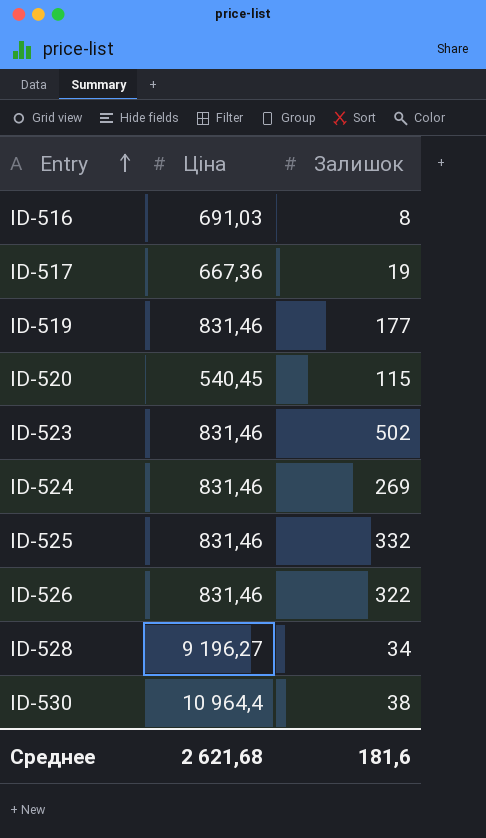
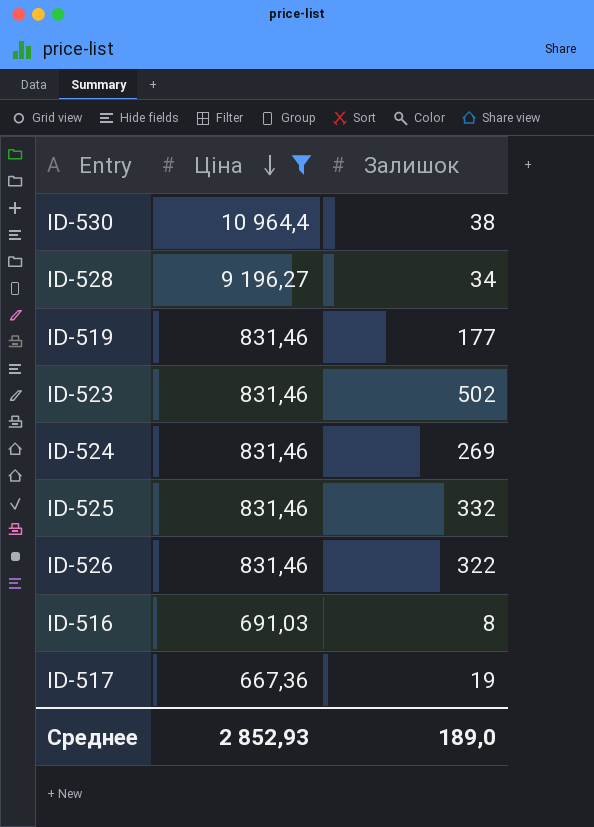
filter: none -> Ціна != 540,45
row order: Entry ascending -> Ціна descending
Среднее | Ціна: 2 621,68 -> 2 852,93
Среднее | Залишок: 181,6 -> 189,0

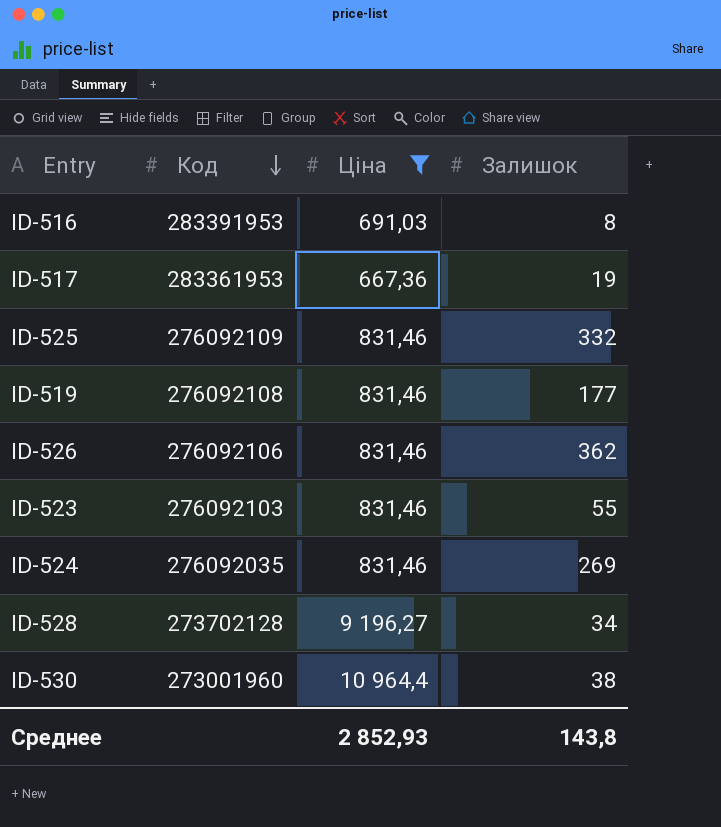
row order: Ціна descending -> Код descending
column Код | position: none -> 2
ID-526 | Залишок: 322 -> 362
ID-523 | Залишок: 502 -> 55
Среднее | Залишок: 189,0 -> 143,8

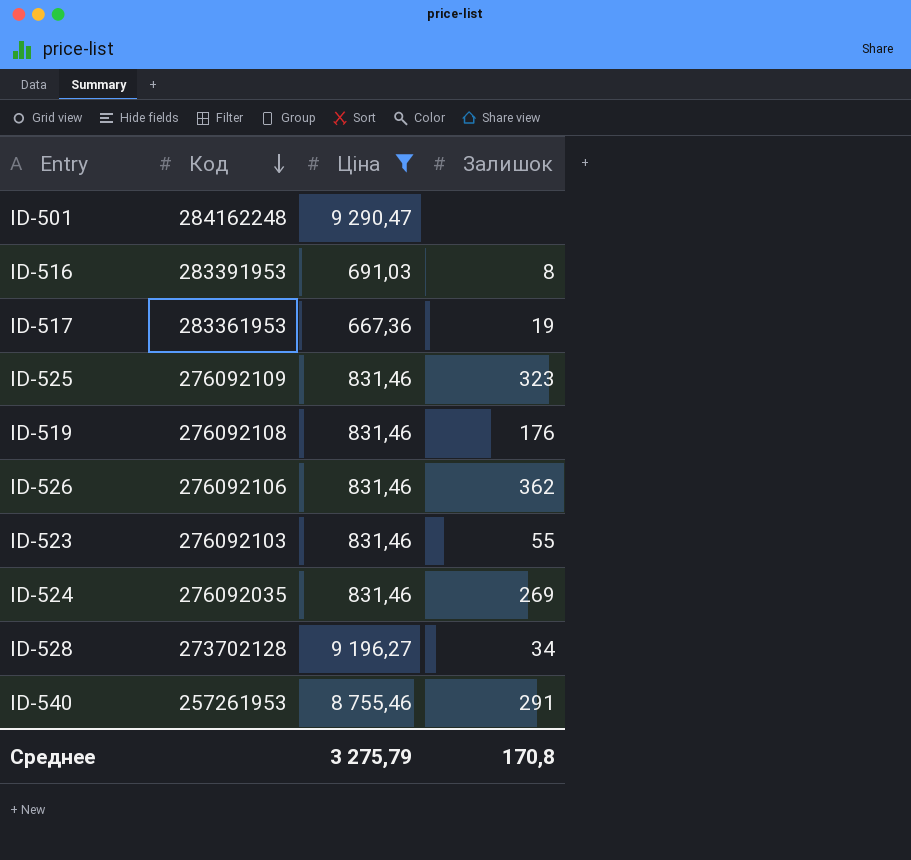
row ID-530: 273001960 | 10 964,4 | 38 -> none
row ID-501: none -> 284162248 | 9 290,47 | none
ID-525 | Залишок: 332 -> 323
ID-519 | Залишок: 177 -> 176
row ID-540: none -> 257261953 | 8 755,46 | 291
Среднее | Ціна: 2 852,93 -> 3 275,79
Среднее | Залишок: 143,8 -> 170,8

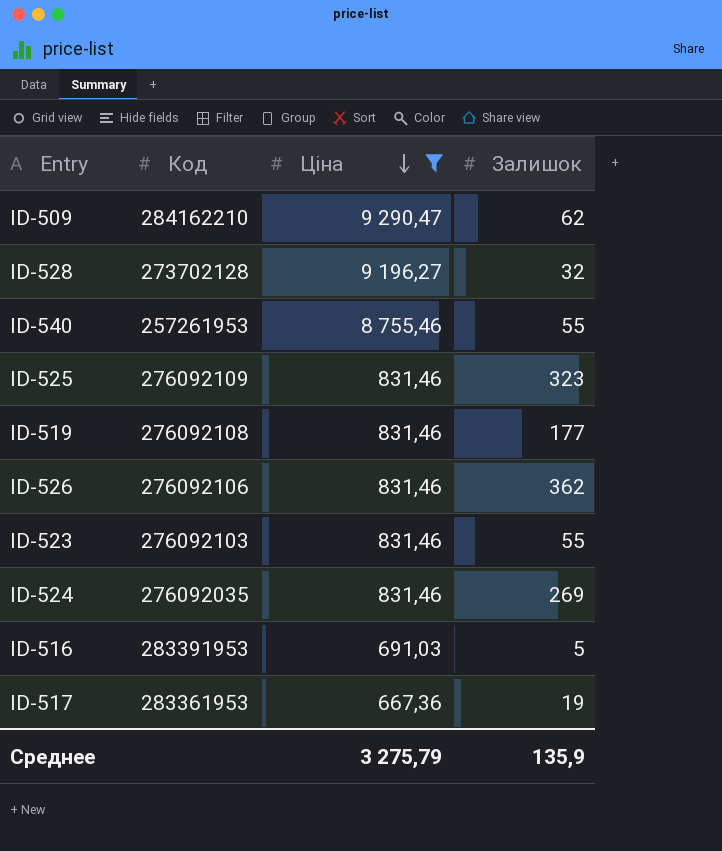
row order: Код descending -> Ціна descending
row ID-501: 284162248 | 9 290,47 | none -> none
row ID-509: none -> 284162210 | 9 290,47 | 62
ID-528 | Залишок: 34 -> 32
ID-540 | Залишок: 291 -> 55
ID-519 | Залишок: 176 -> 177
ID-516 | Залишок: 8 -> 5
Среднее | Залишок: 170,8 -> 135,9

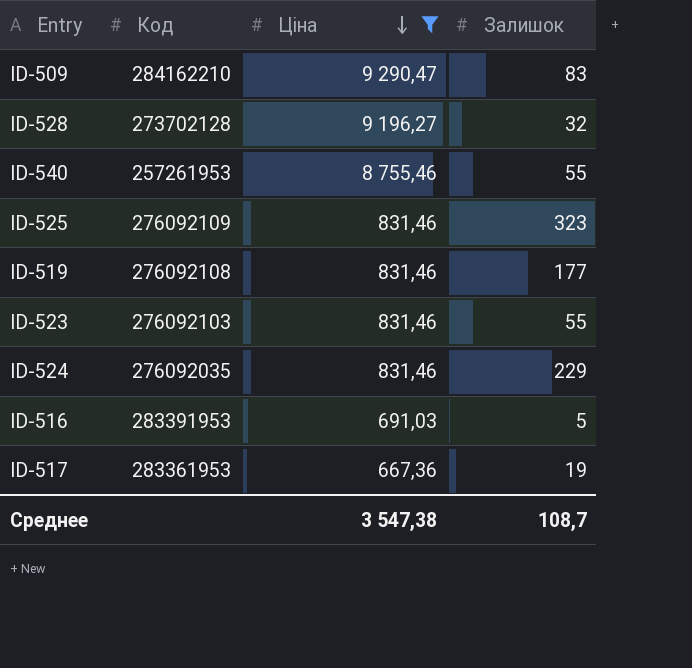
row ID-526: 276092106 | 831,46 | 362 -> none
ID-509 | Залишок: 62 -> 83
ID-524 | Залишок: 269 -> 229
Среднее | Ціна: 3 275,79 -> 3 547,38
Среднее | Залишок: 135,9 -> 108,7

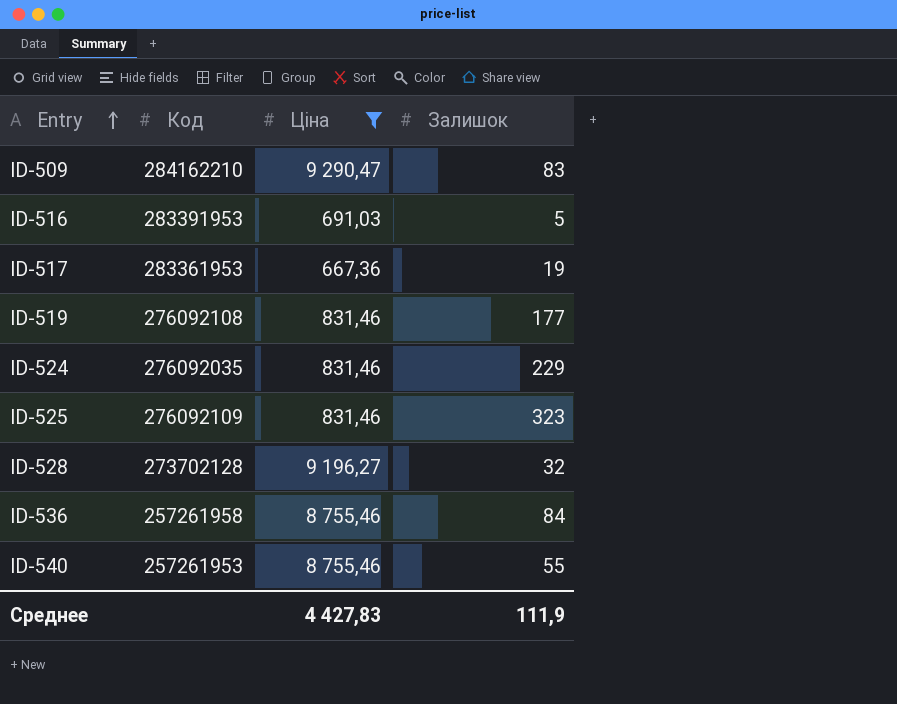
row order: Ціна descending -> Entry ascending
row ID-523: 276092103 | 831,46 | 55 -> none
row ID-536: none -> 257261958 | 8 755,46 | 84
Среднее | Ціна: 3 547,38 -> 4 427,83
Среднее | Залишок: 108,7 -> 111,9

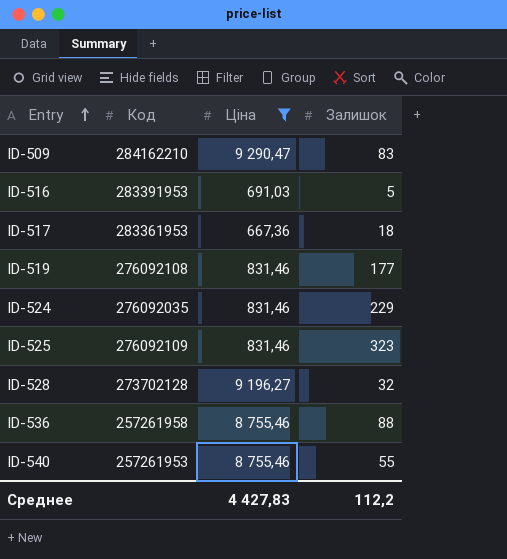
ID-517 | Залишок: 19 -> 18
ID-536 | Залишок: 84 -> 88
Среднее | Залишок: 111,9 -> 112,2

